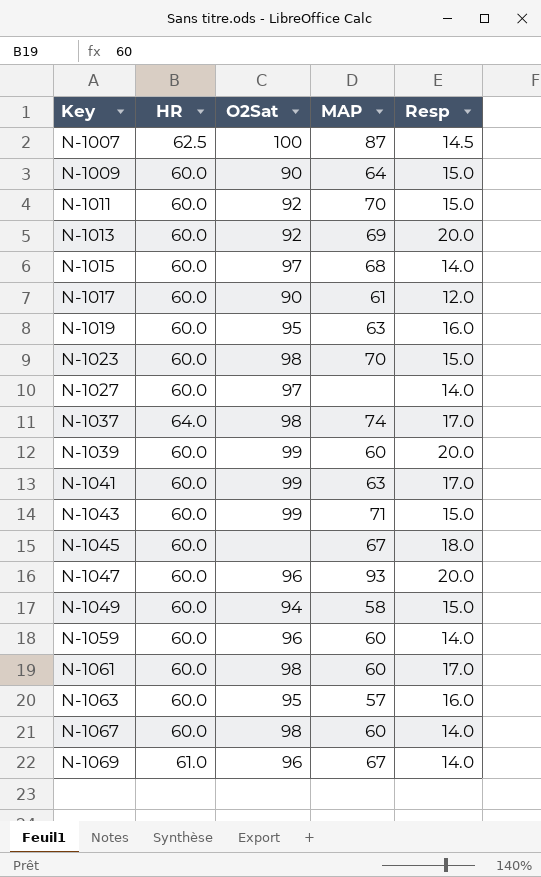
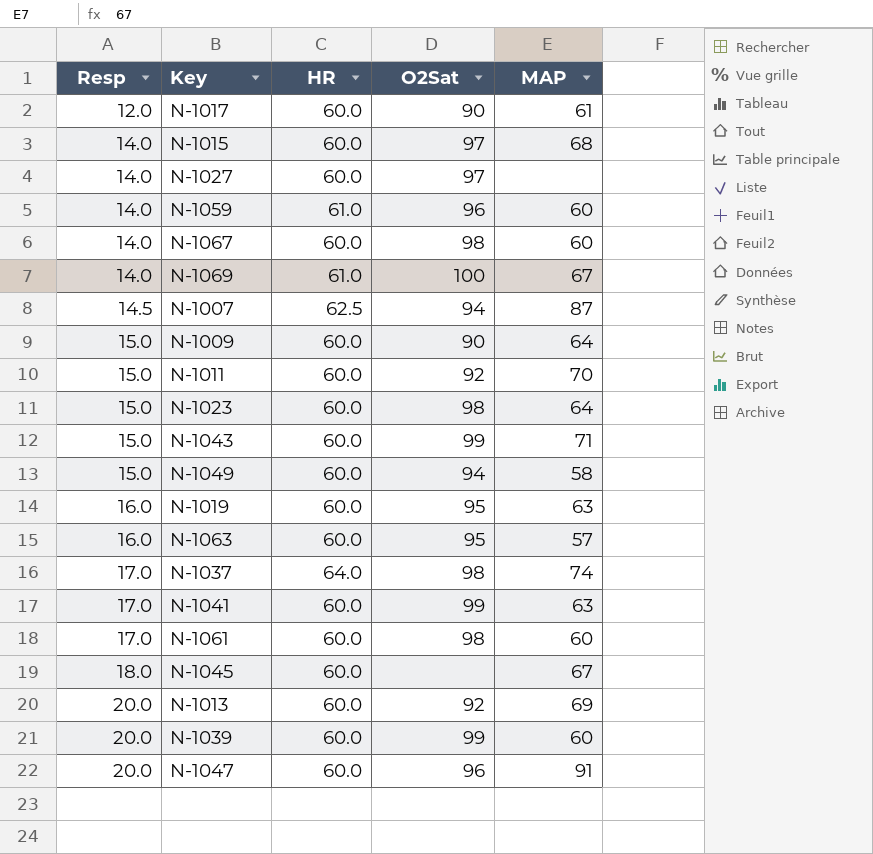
row order: Key ascending -> Resp ascending
column Resp | position: 5 -> 1
N-1059 | HR: 60.0 -> 61.0
N-1069 | O2Sat: 96 -> 100
N-1007 | O2Sat: 100 -> 94
N-1023 | MAP: 70 -> 64
N-1047 | MAP: 93 -> 91

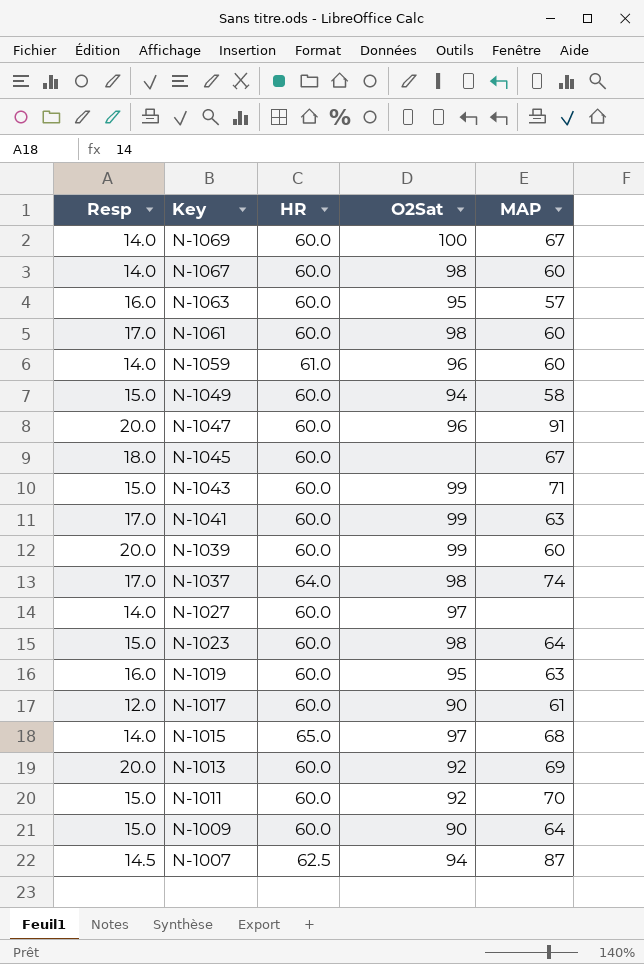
row order: Resp ascending -> Key descending
N-1069 | HR: 61.0 -> 60.0
N-1015 | HR: 60.0 -> 65.0

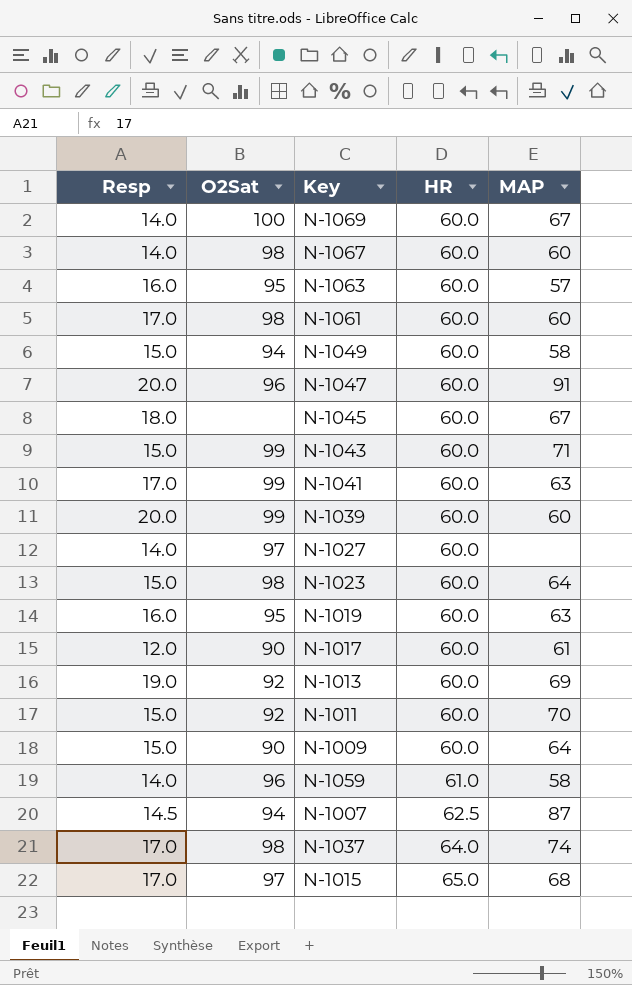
row order: Key descending -> HR ascending
column O2Sat | position: 4 -> 2
N-1013 | Resp: 20.0 -> 19.0
N-1059 | MAP: 60 -> 58
N-1015 | Resp: 14.0 -> 17.0

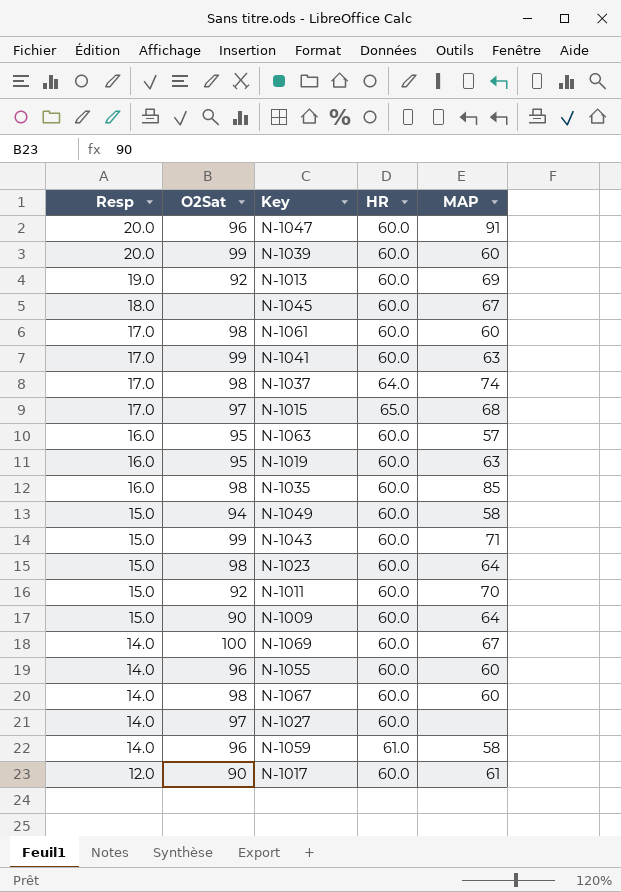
row order: HR ascending -> Resp descending
row N-1007: 14.5 | 94 | 62.5 | 87 -> none
row N-1035: none -> 16.0 | 98 | 60.0 | 85
row N-1055: none -> 14.0 | 96 | 60.0 | 60

